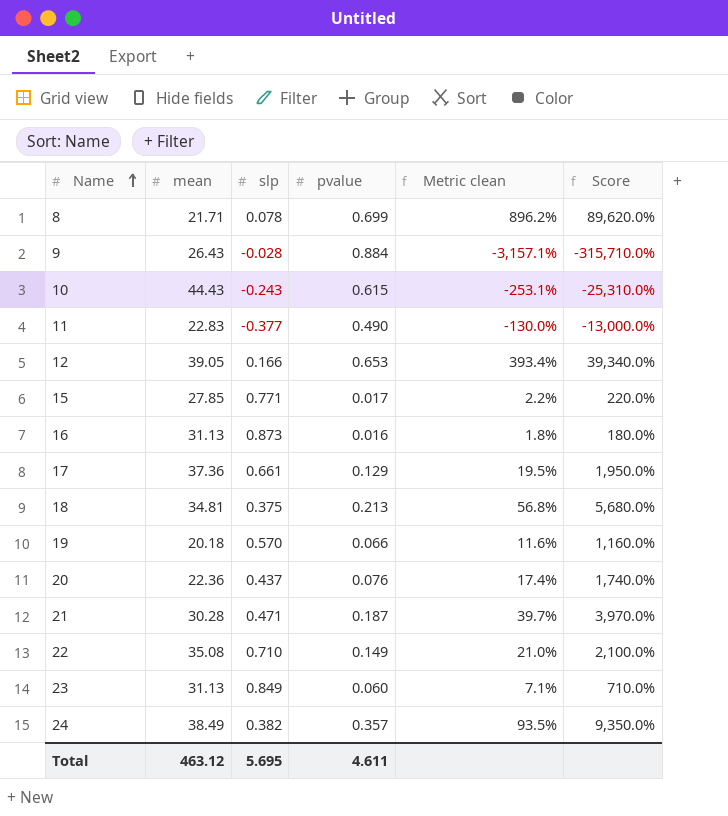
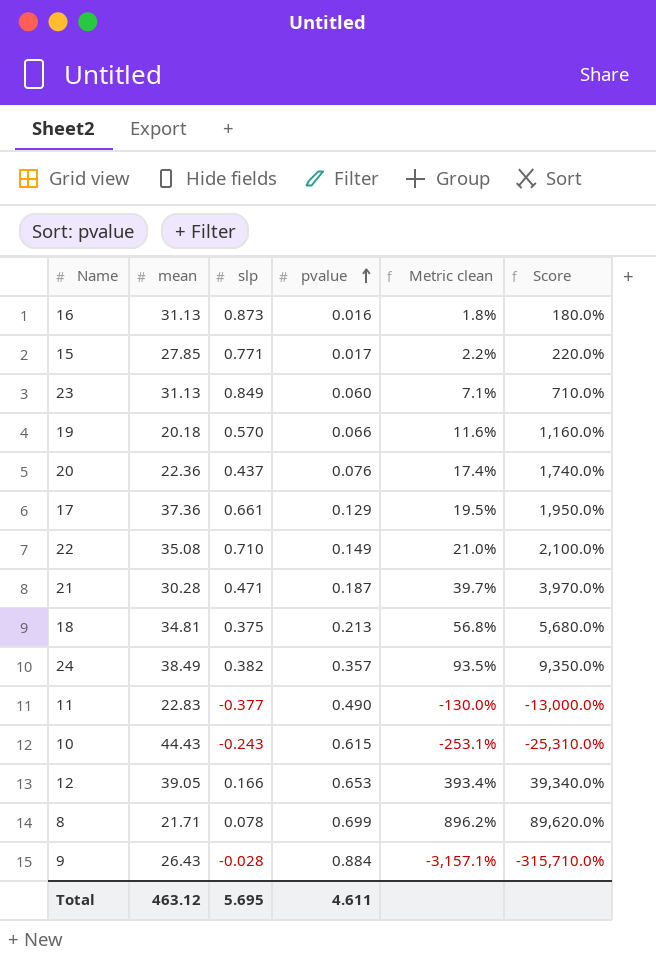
row order: Name ascending -> pvalue ascending

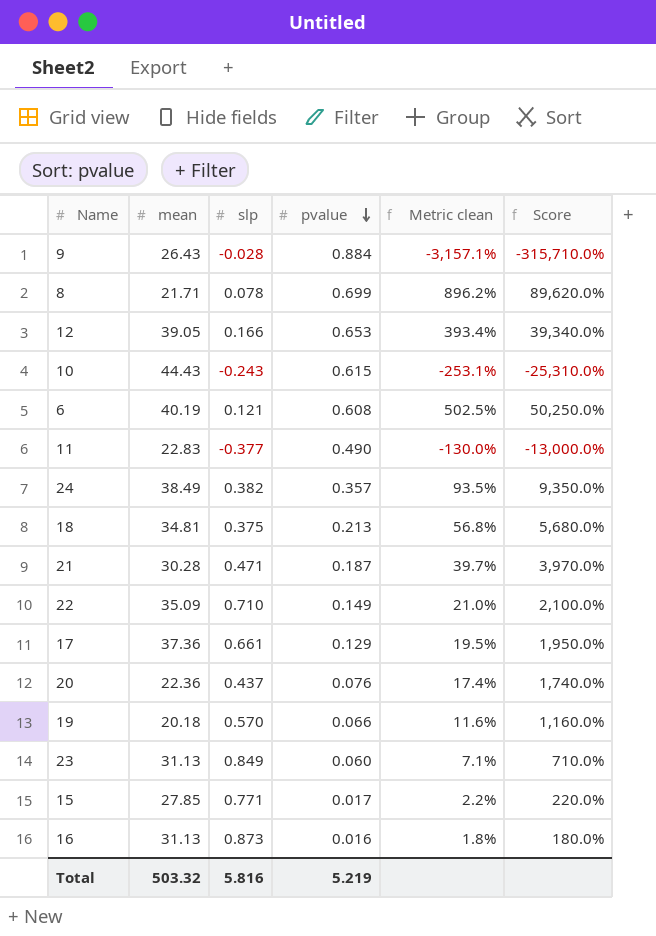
row order: pvalue ascending -> pvalue descending
row 6: none -> 40.19 | 0.121 | 0.608 | 502.5% | 50,250.0%
22 | mean: 35.08 -> 35.09
Total | mean: 463.12 -> 503.32
Total | slp: 5.695 -> 5.816
Total | pvalue: 4.611 -> 5.219

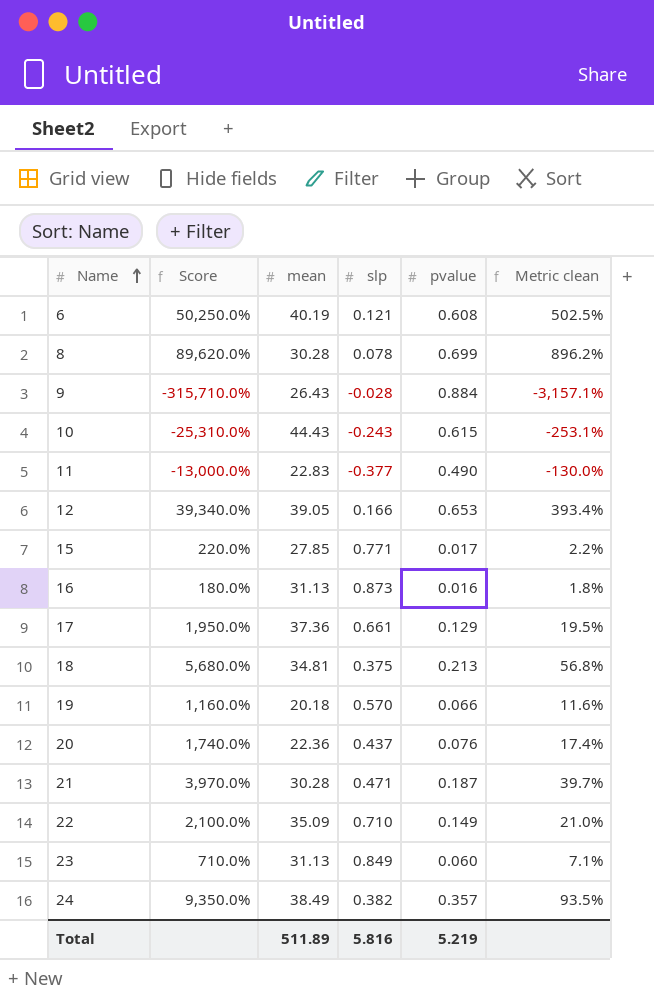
row order: pvalue descending -> Name ascending
column Score | position: 6 -> 2
8 | mean: 21.71 -> 30.28
Total | mean: 503.32 -> 511.89

